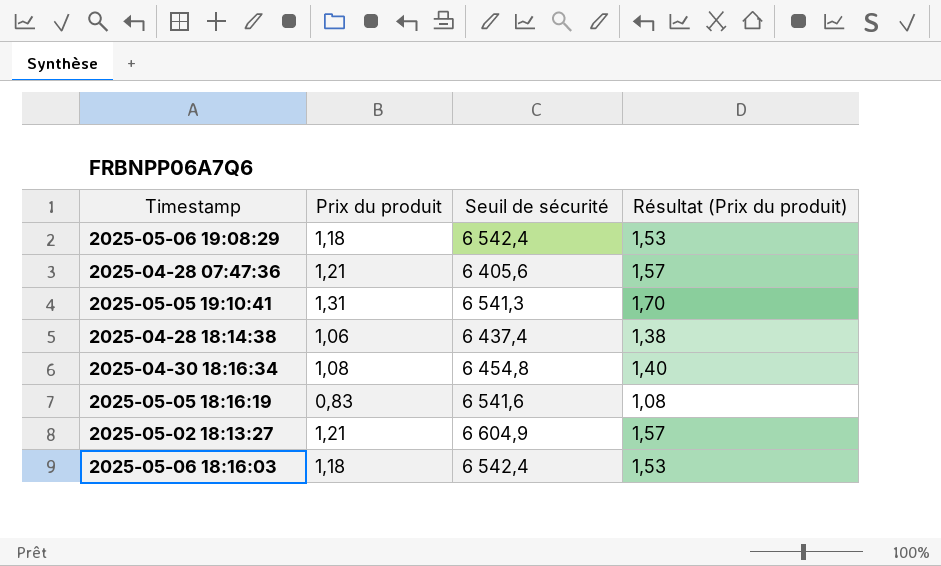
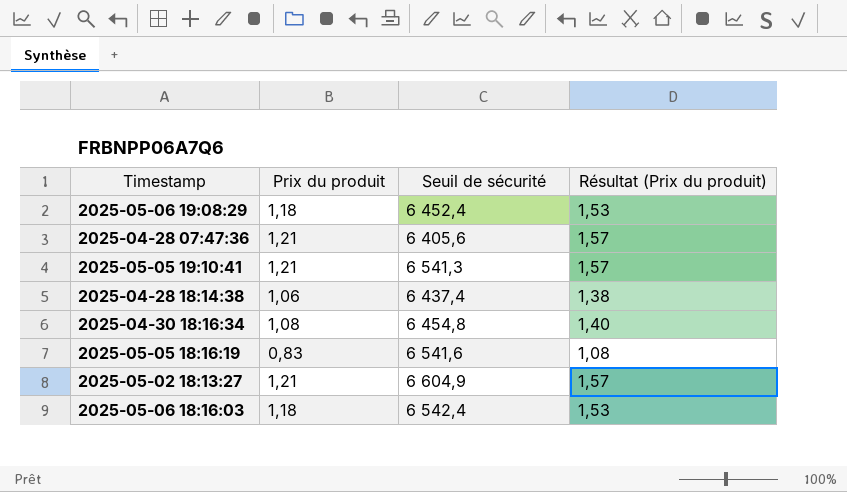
2025-05-06 19:08:29 | Seuil de sécurité: 6 542,4 -> 6 452,4
2025-05-05 19:10:41 | Prix du produit: 1,31 -> 1,21
2025-05-05 19:10:41 | Résultat (Prix du produit): 1,70 -> 1,57

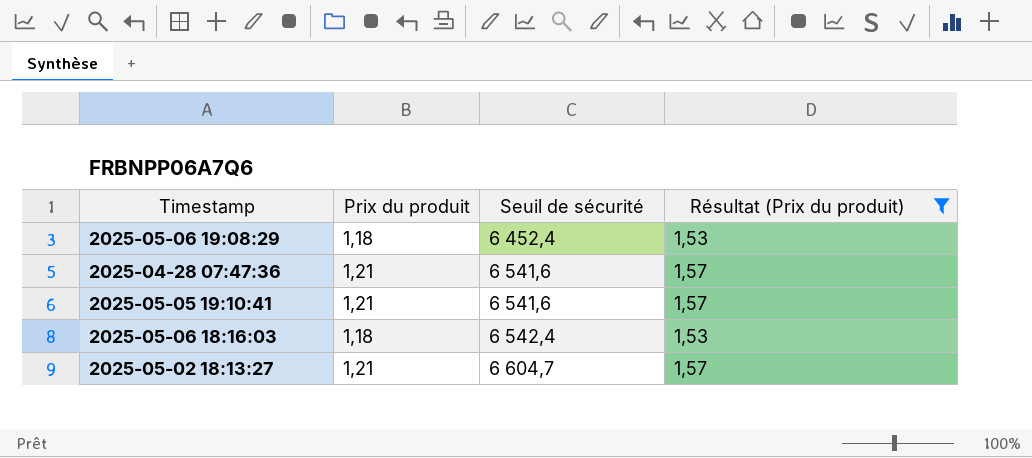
filter: none -> Résultat (Prix du produit) >= 1,53
row order: none -> Seuil de sécurité ascending
2025-04-28 07:47:36 | Seuil de sécurité: 6 405,6 -> 6 541,6
2025-05-05 19:10:41 | Seuil de sécurité: 6 541,3 -> 6 541,6
2025-05-02 18:13:27 | Seuil de sécurité: 6 604,9 -> 6 604,7

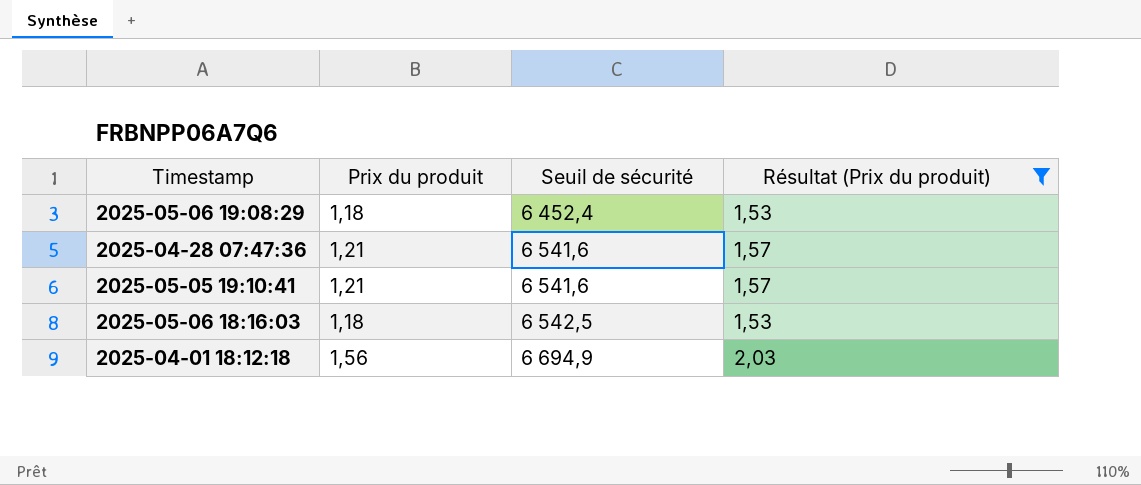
row 2025-05-02 18:13:27: 1,21 | 6 604,7 | 1,57 -> none
2025-05-06 18:16:03 | Seuil de sécurité: 6 542,4 -> 6 542,5
row 2025-04-01 18:12:18: none -> 1,56 | 6 694,9 | 2,03

